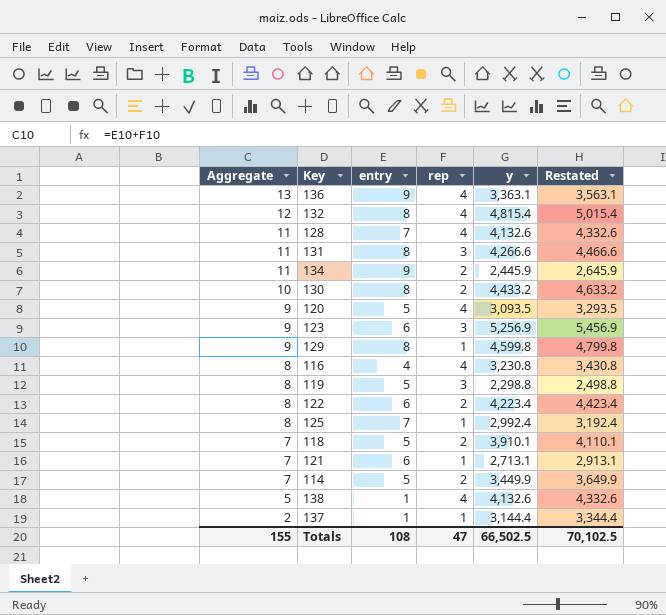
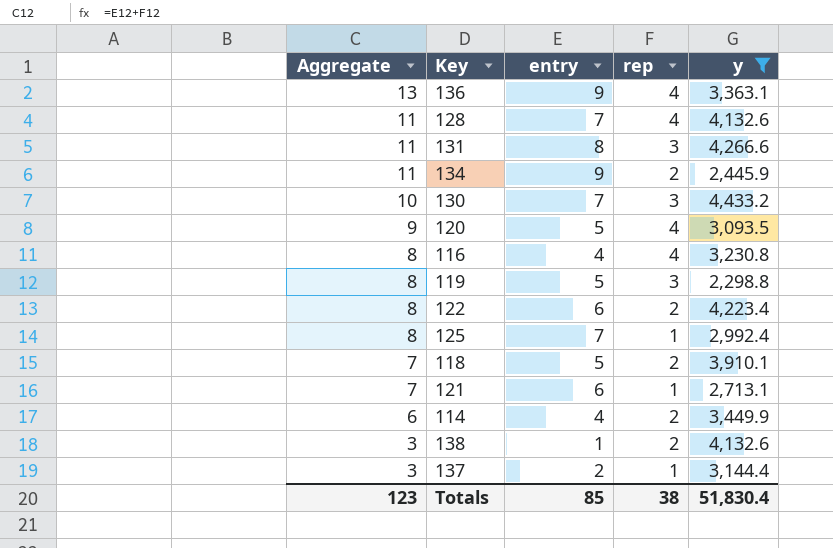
filter: none -> y <= 4,433.2
column Restated | formula: [y] + 200 -> none
130 | entry: 8 -> 7
130 | rep: 2 -> 3
114 | Aggregate: 7 -> 6
114 | entry: 5 -> 4
138 | Aggregate: 5 -> 3
138 | rep: 4 -> 2
137 | Aggregate: 2 -> 3
137 | entry: 1 -> 2
Totals | Aggregate: 155 -> 123
Totals | entry: 108 -> 85
Totals | rep: 47 -> 38
Totals | y: 66,502.5 -> 51,830.4

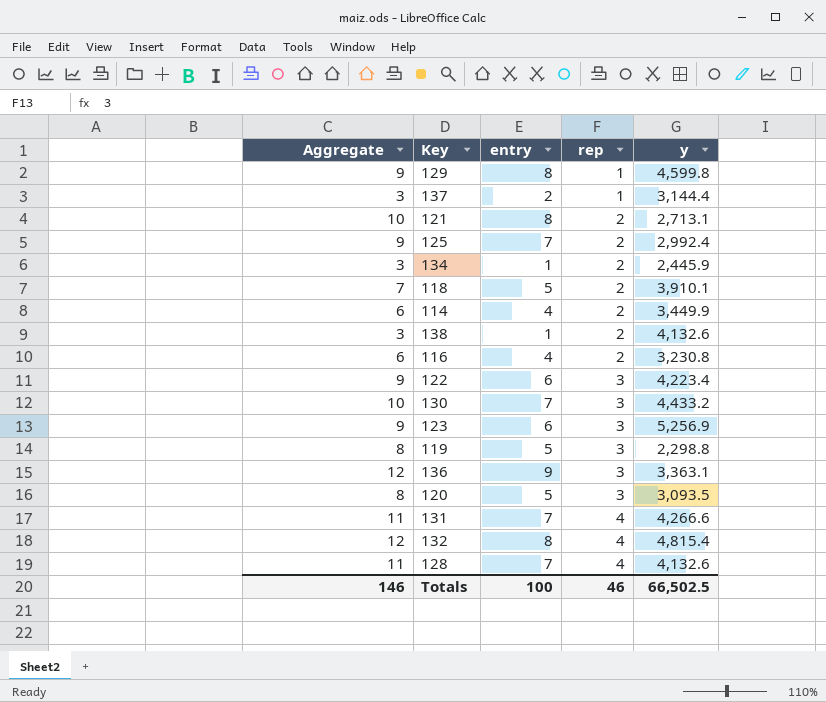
filter: y <= 4,433.2 -> none
row order: Aggregate descending -> rep ascending
121 | Aggregate: 7 -> 10
121 | entry: 6 -> 8
121 | rep: 1 -> 2
125 | Aggregate: 8 -> 9
125 | rep: 1 -> 2
134 | Aggregate: 11 -> 3
134 | entry: 9 -> 1
116 | Aggregate: 8 -> 6
116 | rep: 4 -> 2
122 | Aggregate: 8 -> 9
122 | rep: 2 -> 3
136 | Aggregate: 13 -> 12
136 | rep: 4 -> 3
120 | Aggregate: 9 -> 8
120 | rep: 4 -> 3
131 | entry: 8 -> 7
131 | rep: 3 -> 4
Totals | Aggregate: 123 -> 146
Totals | entry: 85 -> 100
Totals | rep: 38 -> 46
Totals | y: 51,830.4 -> 66,502.5

